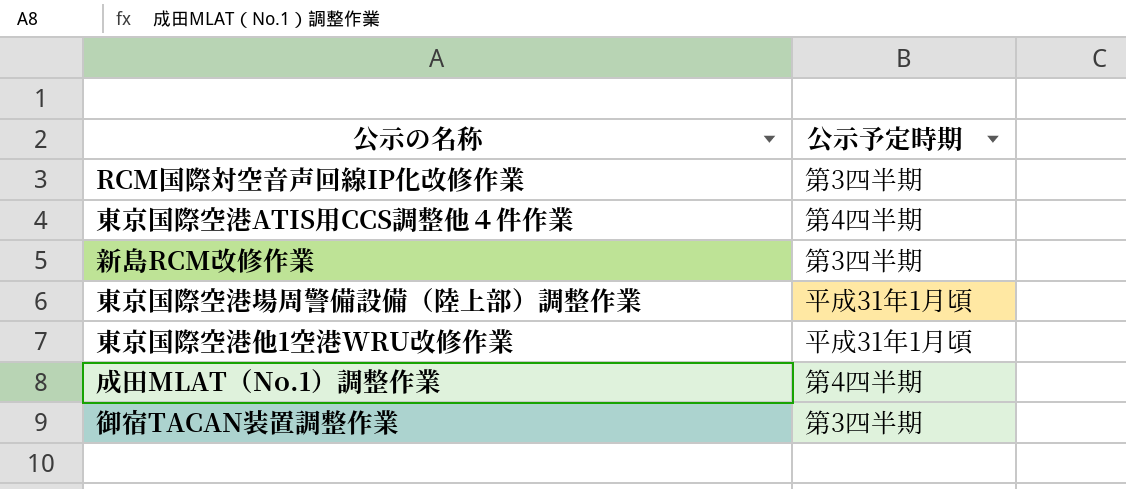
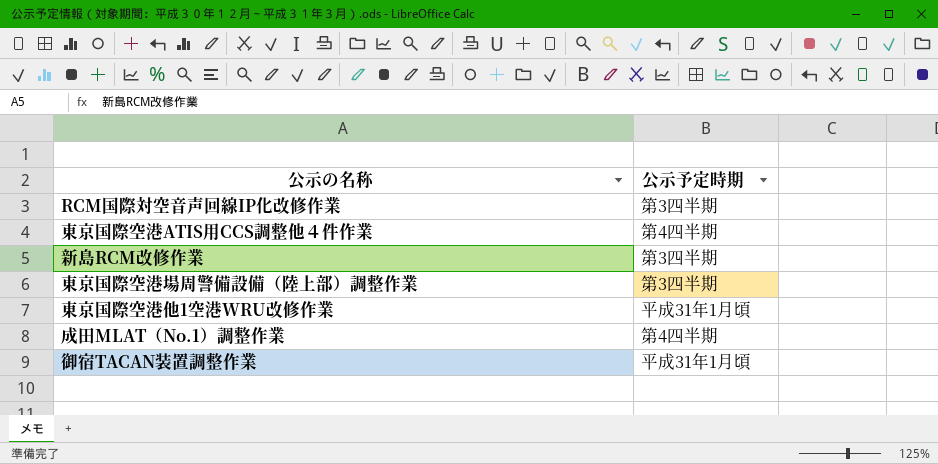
東京国際空港場周警備設備（陸上部）調整作業 | 公示予定時期: 平成31年1月頃 -> 第3四半期
御宿TACAN装置調整作業 | 公示予定時期: 第3四半期 -> 平成31年1月頃

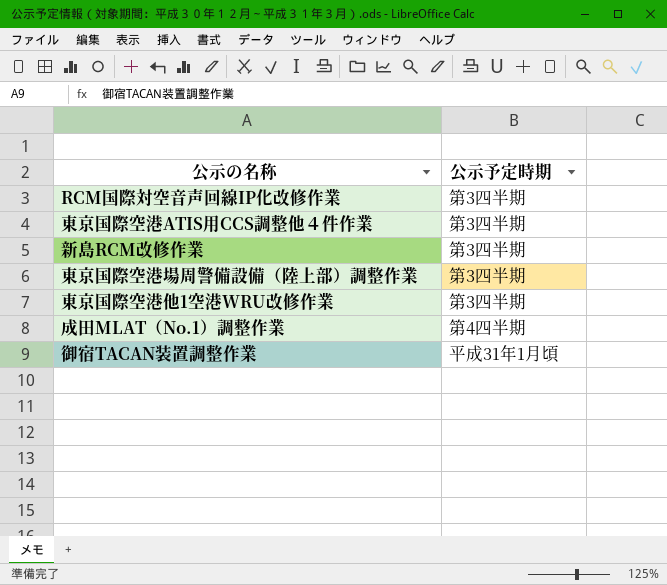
東京国際空港ATIS用CCS調整他４件作業 | 公示予定時期: 第4四半期 -> 第3四半期
東京国際空港他1空港WRU改修作業 | 公示予定時期: 平成31年1月頃 -> 第3四半期

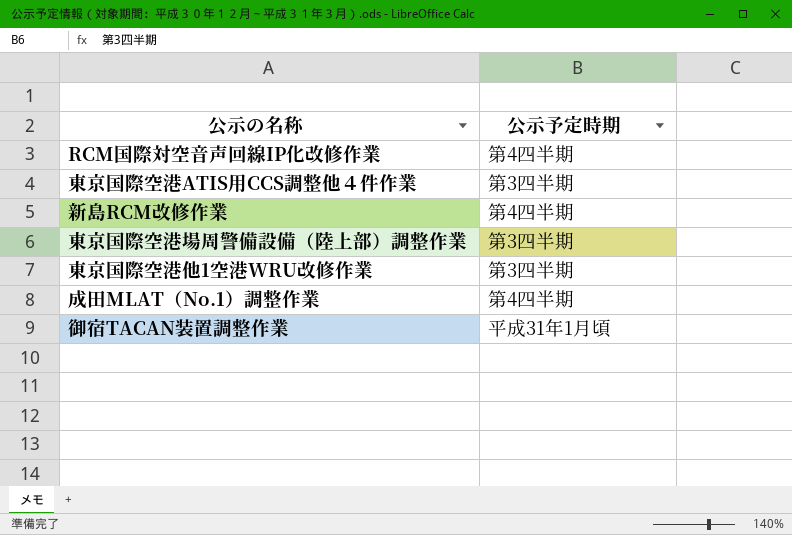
RCM国際対空音声回線IP化改修作業 | 公示予定時期: 第3四半期 -> 第4四半期
新島RCM改修作業 | 公示予定時期: 第3四半期 -> 第4四半期

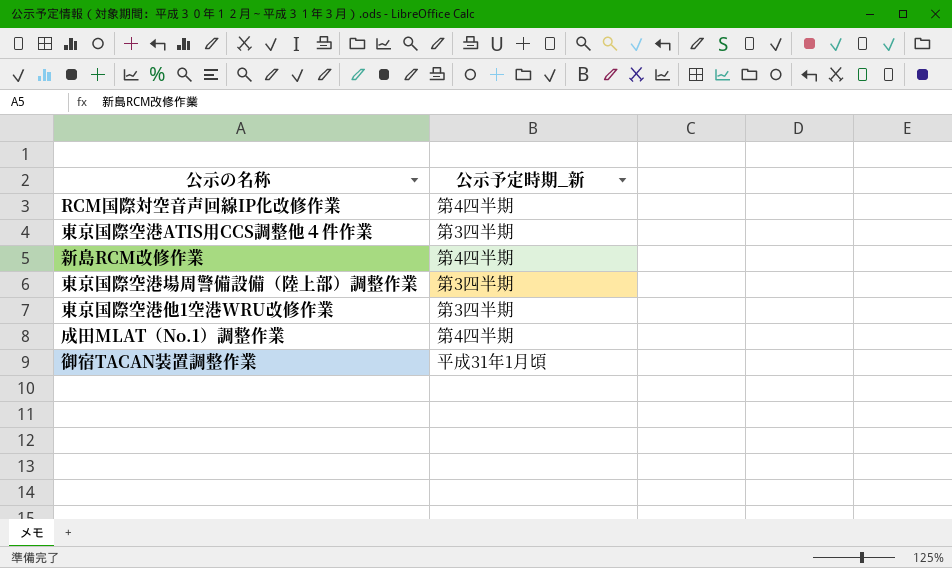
column name: 公示予定時期 -> 公示予定時期_新

